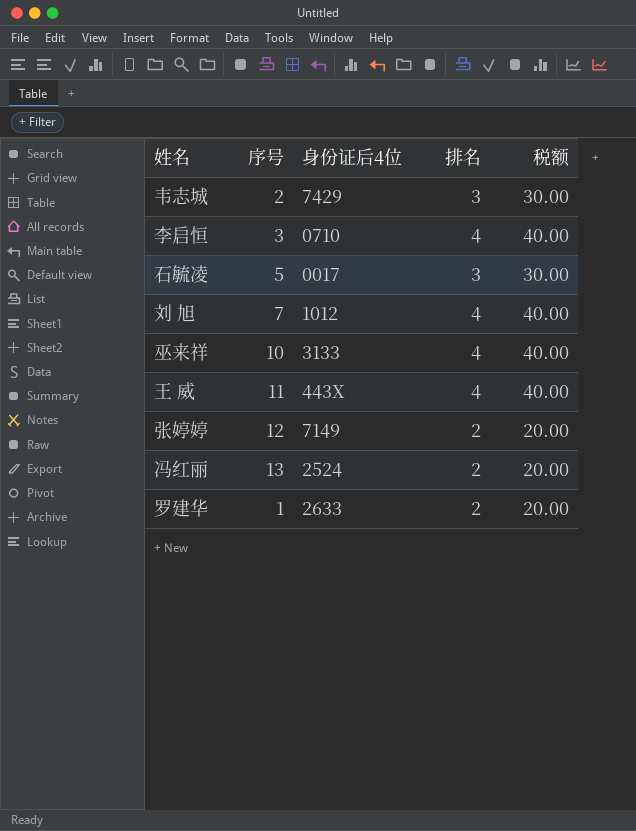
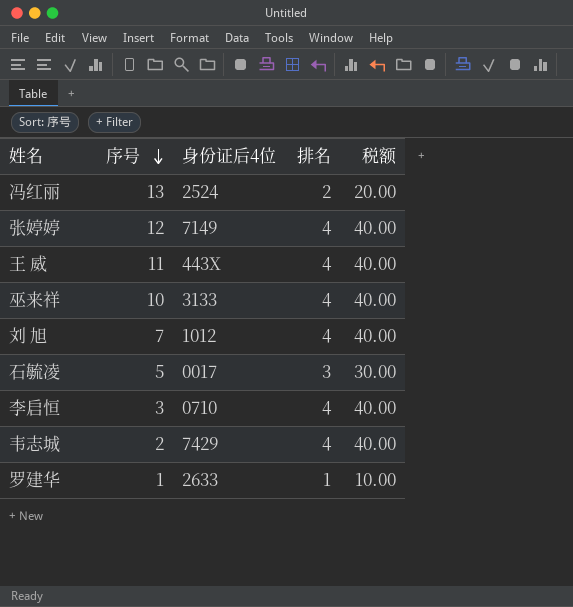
row order: none -> 序号 descending
张婷婷 | 排名: 2 -> 4
张婷婷 | 税额: 20.00 -> 40.00
韦志城 | 排名: 3 -> 4
韦志城 | 税额: 30.00 -> 40.00
罗建华 | 排名: 2 -> 1
罗建华 | 税额: 20.00 -> 10.00

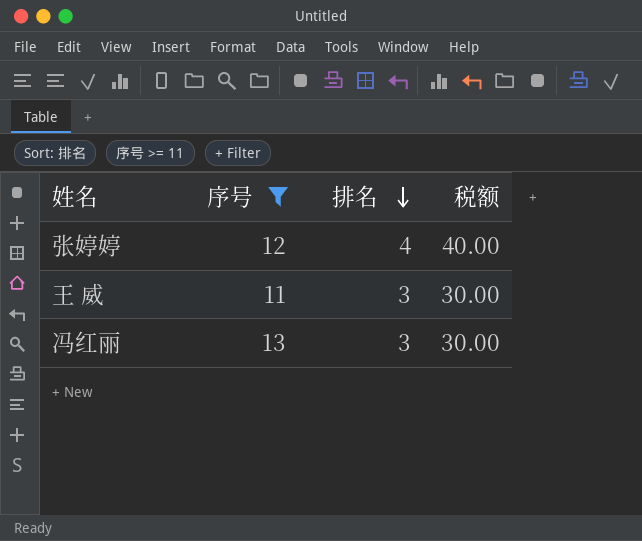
filter: none -> 序号 >= 11
row order: 序号 descending -> 排名 descending
column 身份证后4位 | position: 3 -> none
王 威 | 排名: 4 -> 3
王 威 | 税额: 40.00 -> 30.00
冯红丽 | 排名: 2 -> 3
冯红丽 | 税额: 20.00 -> 30.00

